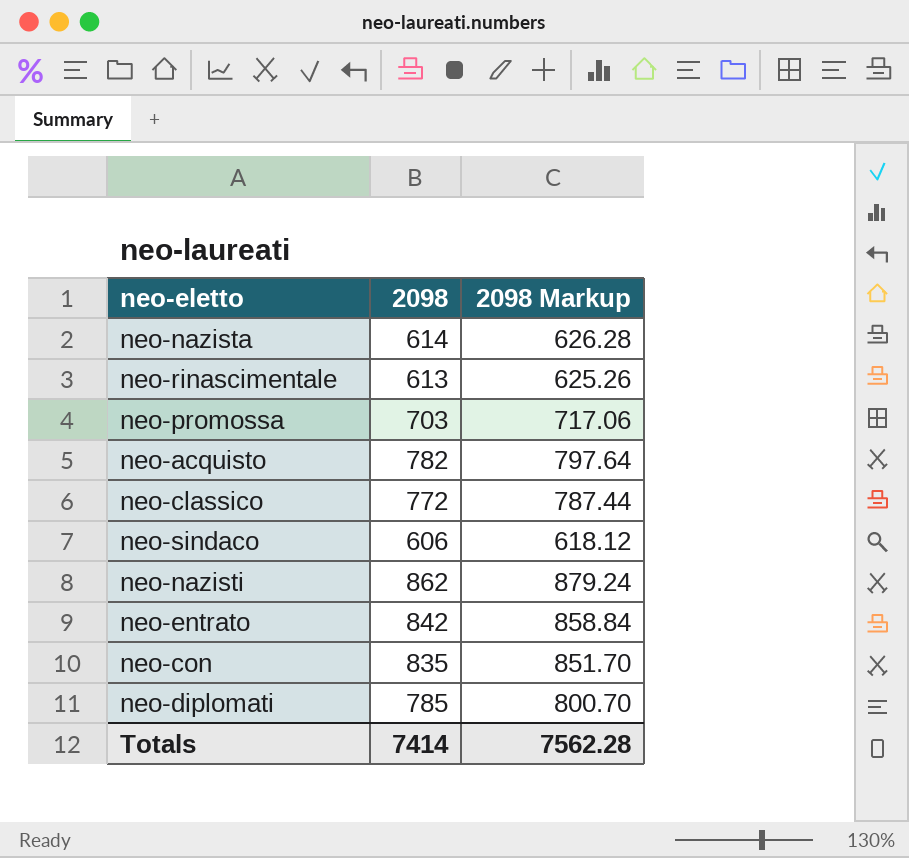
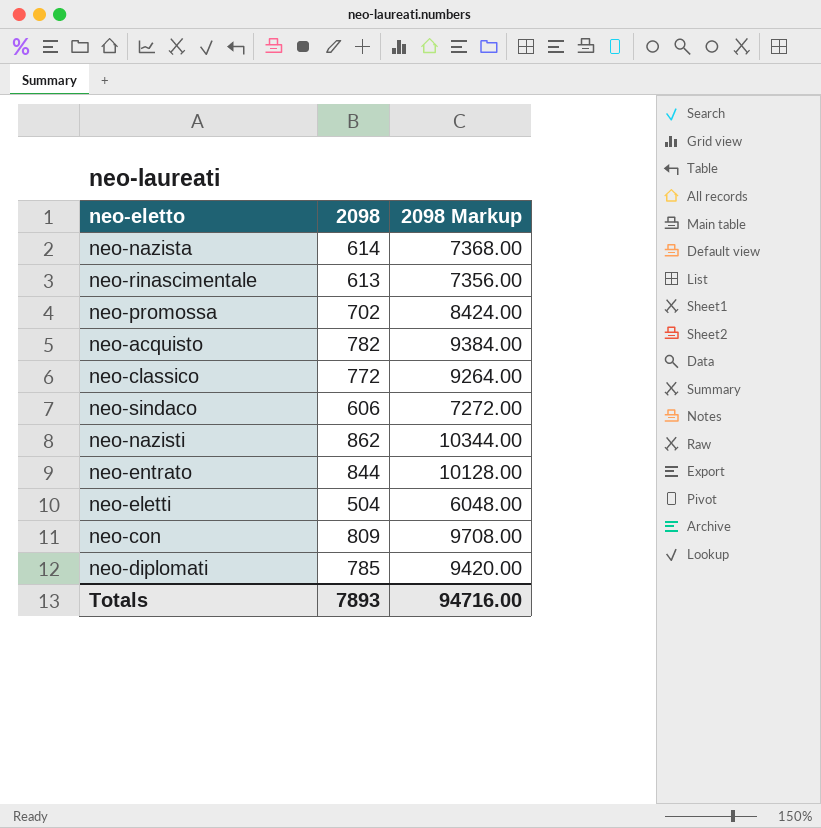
column 2098 Markup | formula: [2098] * 1.02 -> [2098] * 12
neo-promossa | 2098: 703 -> 702
neo-entrato | 2098: 842 -> 844
row neo-eletti: none -> 504 | 6048.00
neo-con | 2098: 835 -> 809
Totals | 2098: 7414 -> 7893
Totals | 2098 Markup: 7562.28 -> 94716.00

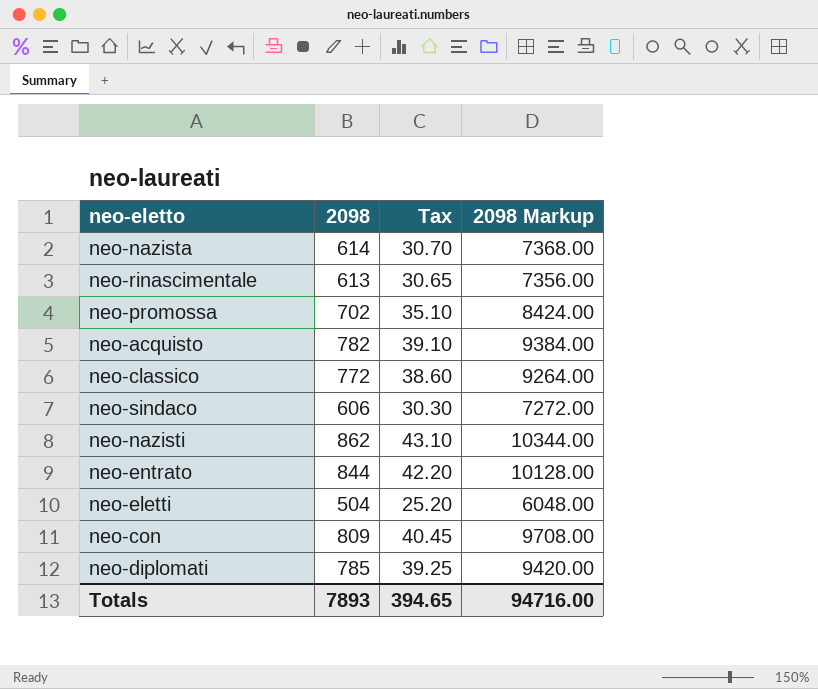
column Tax | formula: none -> [2098] * 0.05

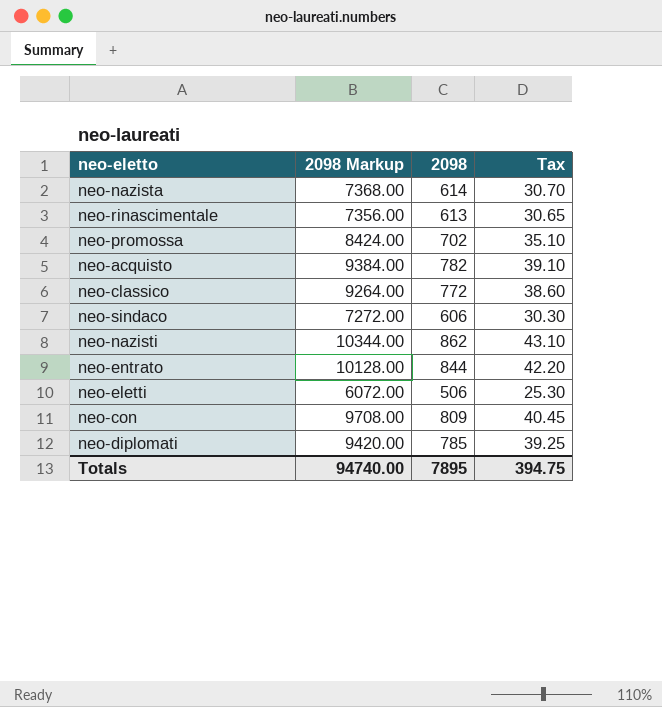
column 2098 Markup | position: 4 -> 2
neo-eletti | 2098 Markup: 6048.00 -> 6072.00
neo-eletti | 2098: 504 -> 506
neo-eletti | Tax: 25.20 -> 25.30
Totals | 2098 Markup: 94716.00 -> 94740.00
Totals | 2098: 7893 -> 7895
Totals | Tax: 394.65 -> 394.75

